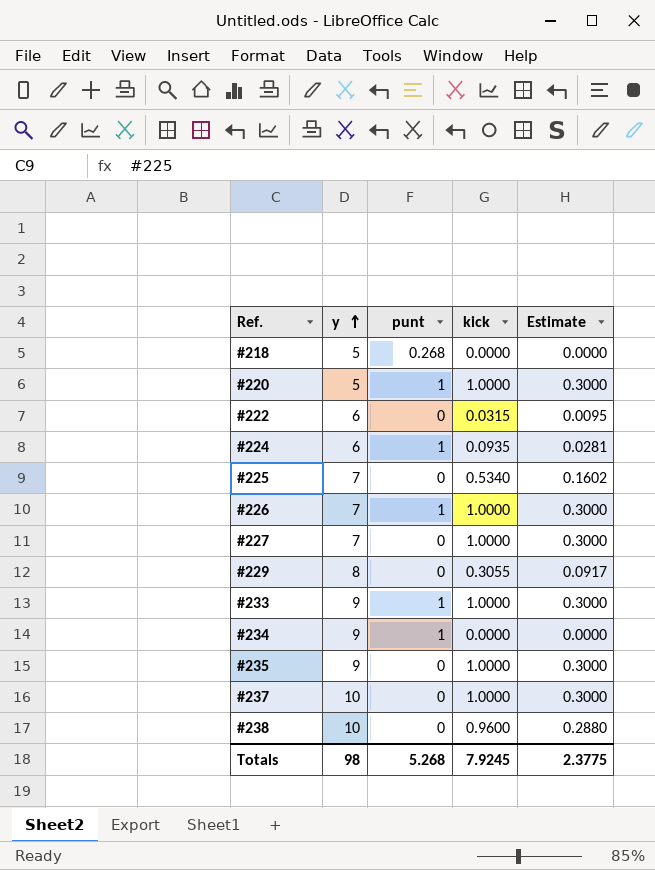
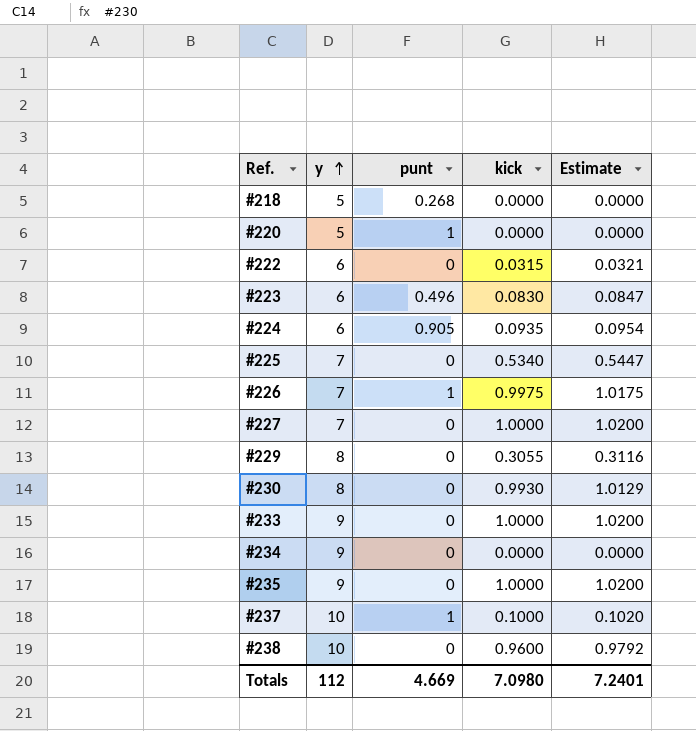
column Estimate | formula: [kick] * 0.3 -> [kick] * 1.02
#220 | kick: 1.0000 -> 0.0000
row #223: none -> 6 | 0.496 | 0.0830 | 0.0847
#224 | punt: 1 -> 0.905
#226 | kick: 1.0000 -> 0.9975
row #230: none -> 8 | 0 | 0.9930 | 1.0129
#233 | punt: 1 -> 0
#234 | punt: 1 -> 0
#237 | punt: 0 -> 1
#237 | kick: 1.0000 -> 0.1000
Totals | y: 98 -> 112
Totals | punt: 5.268 -> 4.669
Totals | kick: 7.9245 -> 7.0980
Totals | Estimate: 2.3775 -> 7.2401

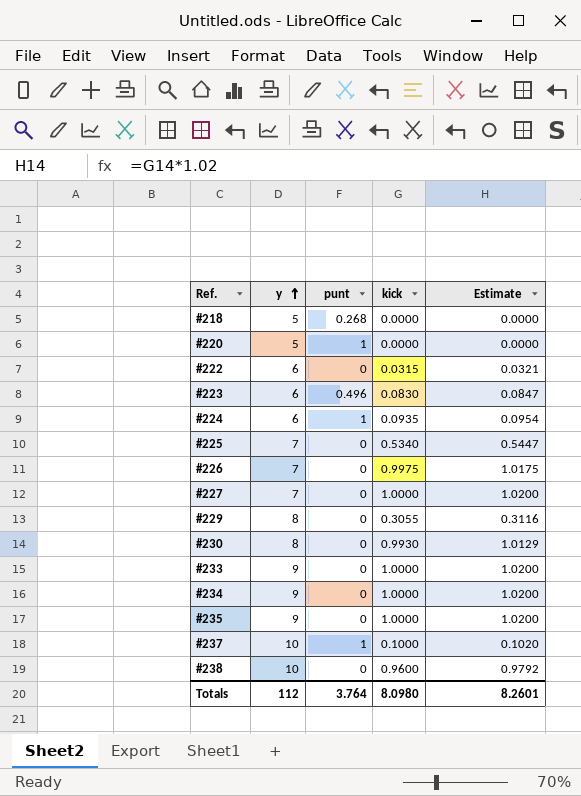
#224 | punt: 0.905 -> 1
#226 | punt: 1 -> 0
#234 | kick: 0.0000 -> 1.0000
#234 | Estimate: 0.0000 -> 1.0200
Totals | punt: 4.669 -> 3.764
Totals | kick: 7.0980 -> 8.0980
Totals | Estimate: 7.2401 -> 8.2601

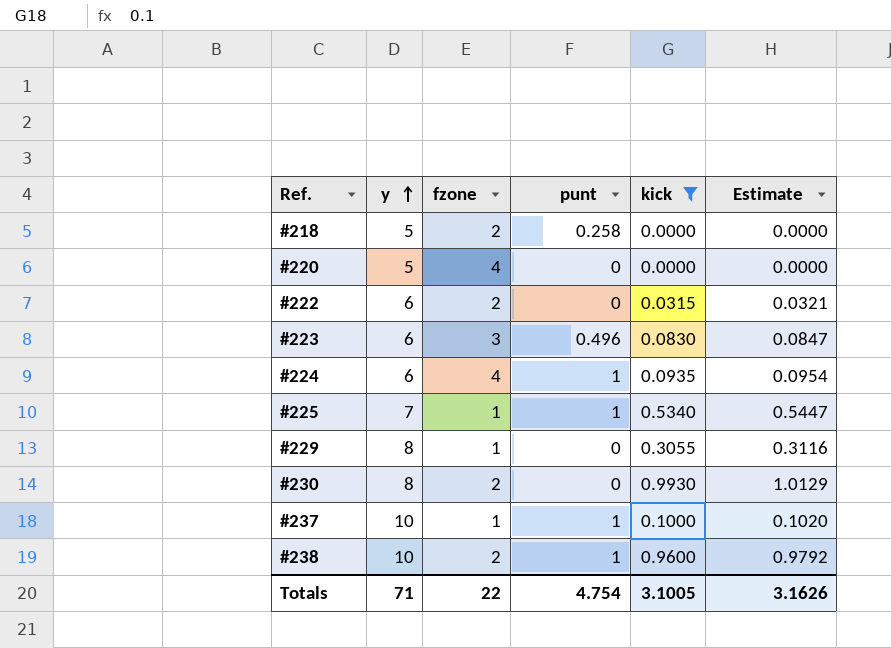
filter: none -> kick <= 0.9930
column fzone | position: none -> 3
#218 | punt: 0.268 -> 0.258
#220 | punt: 1 -> 0
#225 | punt: 0 -> 1
#238 | punt: 0 -> 1
Totals | y: 112 -> 71
Totals | punt: 3.764 -> 4.754
Totals | kick: 8.0980 -> 3.1005
Totals | Estimate: 8.2601 -> 3.1626

